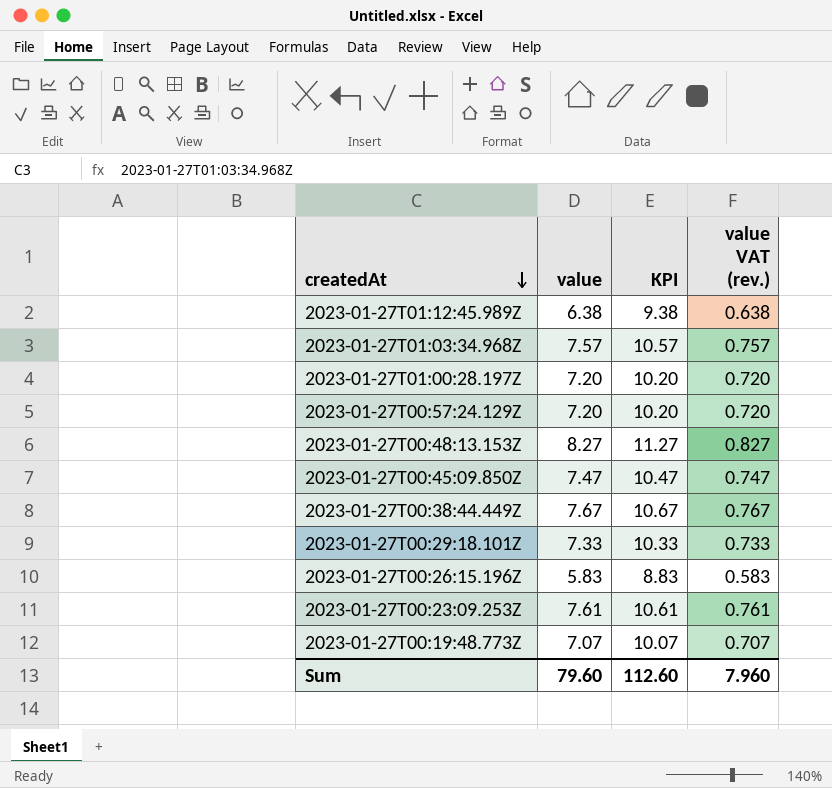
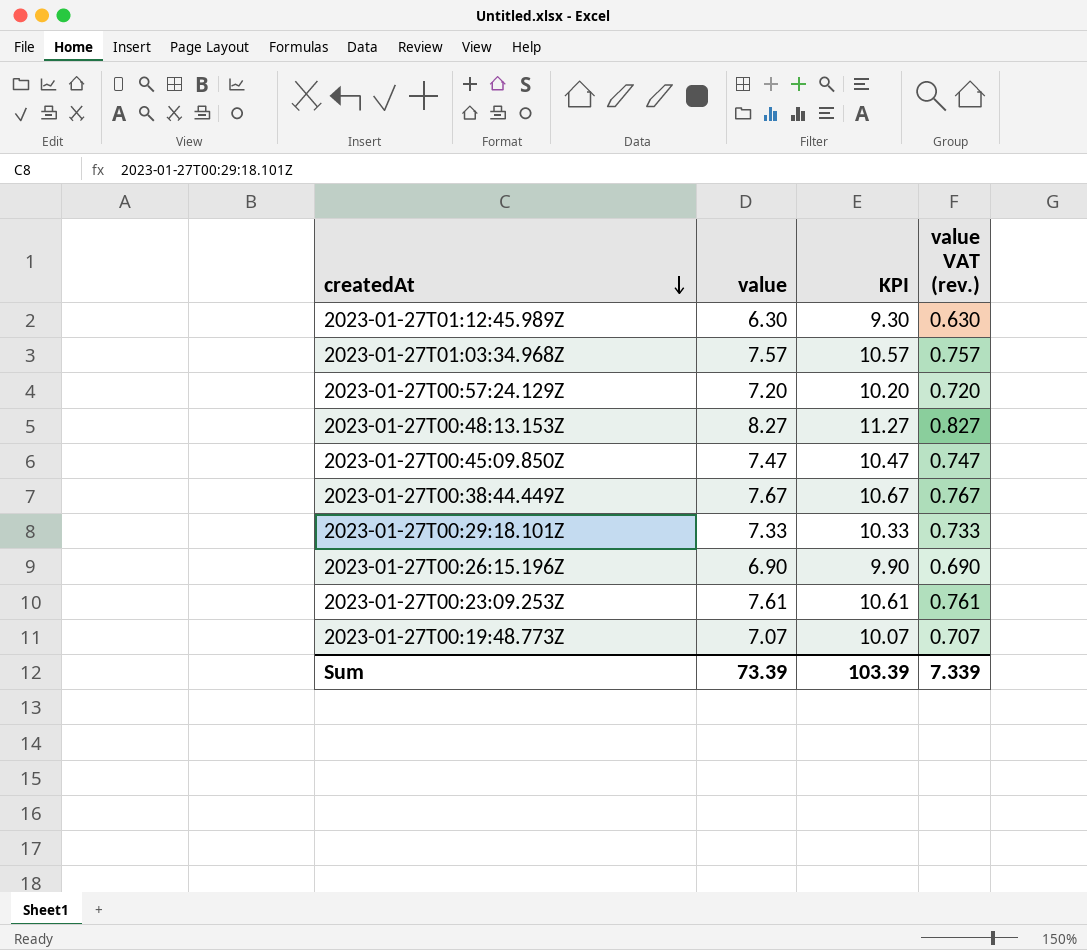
row 2023-01-27T01:00:28.197Z: 7.20 | 10.20 | 0.720 -> none
2023-01-27T01:12:45.989Z | value: 6.38 -> 6.30
2023-01-27T01:12:45.989Z | KPI: 9.38 -> 9.30
2023-01-27T01:12:45.989Z | value VAT (rev.): 0.638 -> 0.630
2023-01-27T00:26:15.196Z | value: 5.83 -> 6.90
2023-01-27T00:26:15.196Z | KPI: 8.83 -> 9.90
2023-01-27T00:26:15.196Z | value VAT (rev.): 0.583 -> 0.690
Sum | value: 79.60 -> 73.39
Sum | KPI: 112.60 -> 103.39
Sum | value VAT (rev.): 7.960 -> 7.339

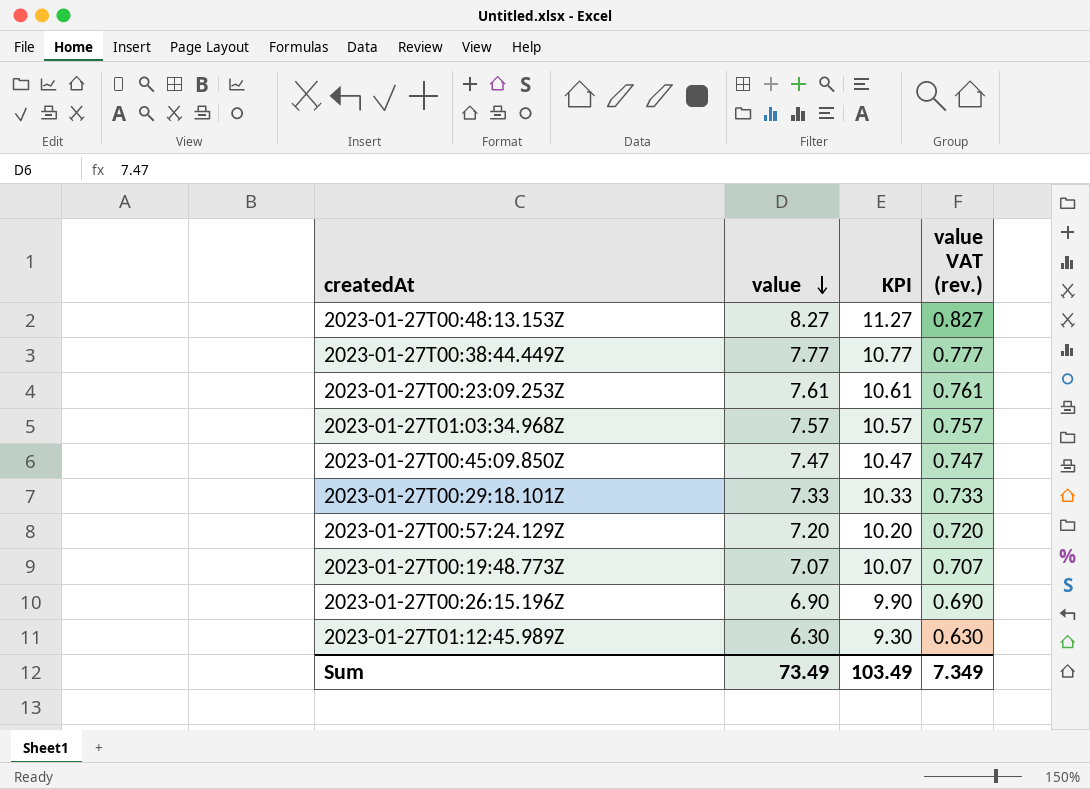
row order: createdAt descending -> value descending
2023-01-27T00:38:44.449Z | value: 7.67 -> 7.77
2023-01-27T00:38:44.449Z | KPI: 10.67 -> 10.77
2023-01-27T00:38:44.449Z | value VAT (rev.): 0.767 -> 0.777
Sum | value: 73.39 -> 73.49
Sum | KPI: 103.39 -> 103.49
Sum | value VAT (rev.): 7.339 -> 7.349

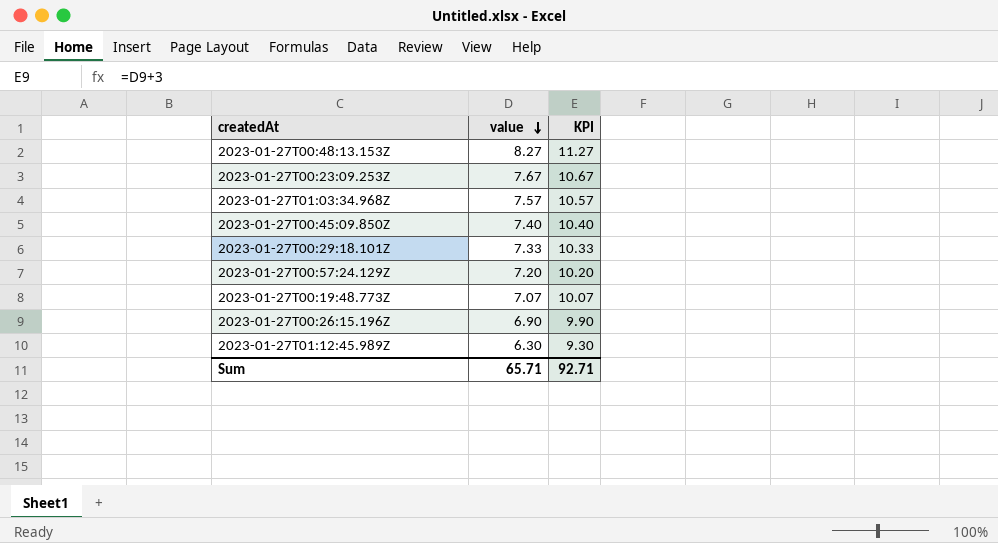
column value VAT (rev.) | formula: [value] * 0.1 -> none
row 2023-01-27T00:38:44.449Z: 7.77 | 10.77 | 0.777 -> none
2023-01-27T00:23:09.253Z | value: 7.61 -> 7.67
2023-01-27T00:23:09.253Z | KPI: 10.61 -> 10.67
2023-01-27T00:45:09.850Z | value: 7.47 -> 7.40
2023-01-27T00:45:09.850Z | KPI: 10.47 -> 10.40
Sum | value: 73.49 -> 65.71
Sum | KPI: 103.49 -> 92.71

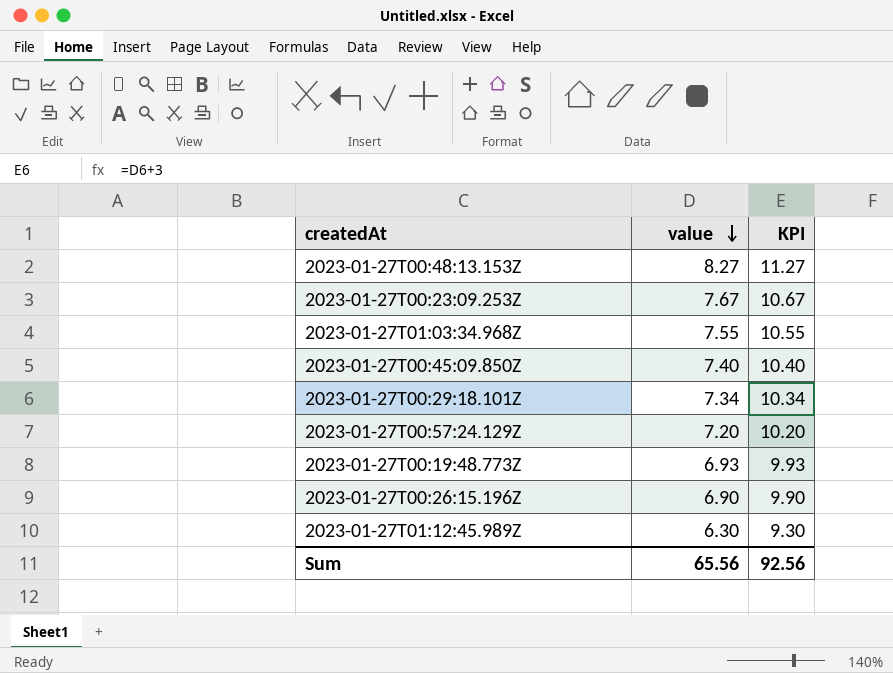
2023-01-27T01:03:34.968Z | value: 7.57 -> 7.55
2023-01-27T01:03:34.968Z | KPI: 10.57 -> 10.55
2023-01-27T00:29:18.101Z | value: 7.33 -> 7.34
2023-01-27T00:29:18.101Z | KPI: 10.33 -> 10.34
2023-01-27T00:19:48.773Z | value: 7.07 -> 6.93
2023-01-27T00:19:48.773Z | KPI: 10.07 -> 9.93
Sum | value: 65.71 -> 65.56
Sum | KPI: 92.71 -> 92.56

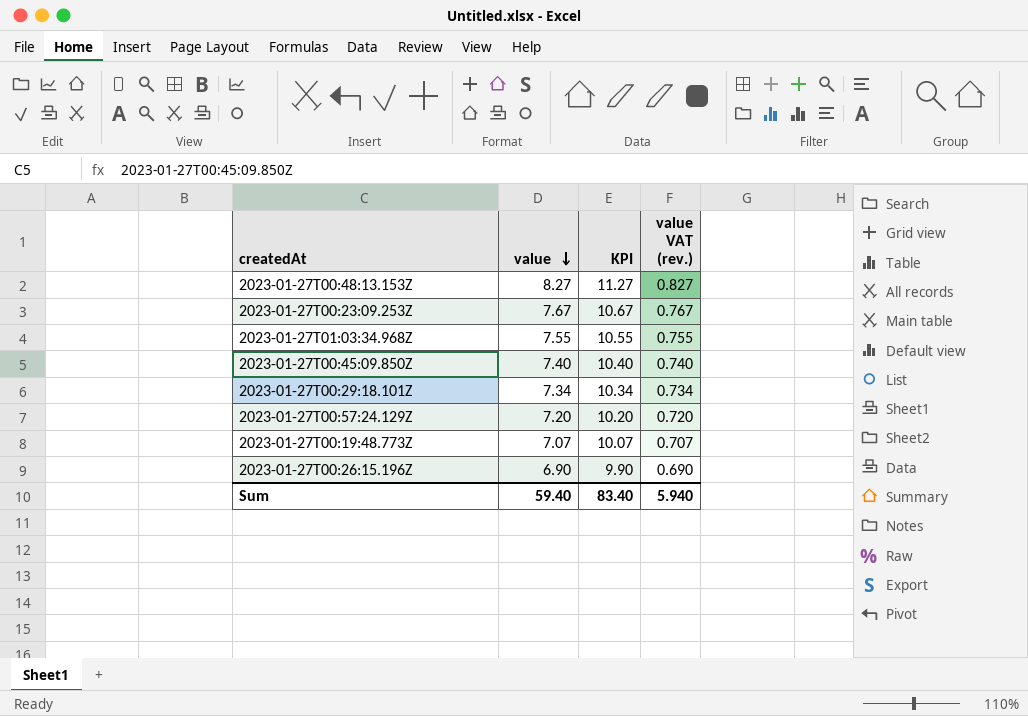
column value VAT (rev.) | formula: none -> [value] * 0.1
row 2023-01-27T01:12:45.989Z: 6.30 | 9.30 -> none
2023-01-27T00:19:48.773Z | value: 6.93 -> 7.07
2023-01-27T00:19:48.773Z | KPI: 9.93 -> 10.07
Sum | value: 65.56 -> 59.40
Sum | KPI: 92.56 -> 83.40

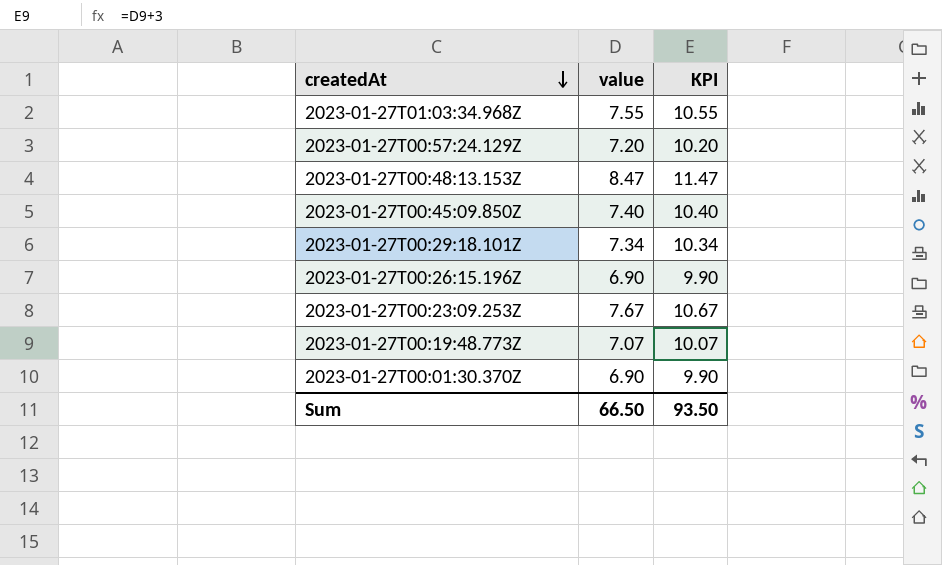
row order: value descending -> createdAt descending
column value VAT (rev.) | formula: [value] * 0.1 -> none
2023-01-27T00:48:13.153Z | value: 8.27 -> 8.47
2023-01-27T00:48:13.153Z | KPI: 11.27 -> 11.47
row 2023-01-27T00:01:30.370Z: none -> 6.90 | 9.90
Sum | value: 59.40 -> 66.50
Sum | KPI: 83.40 -> 93.50

